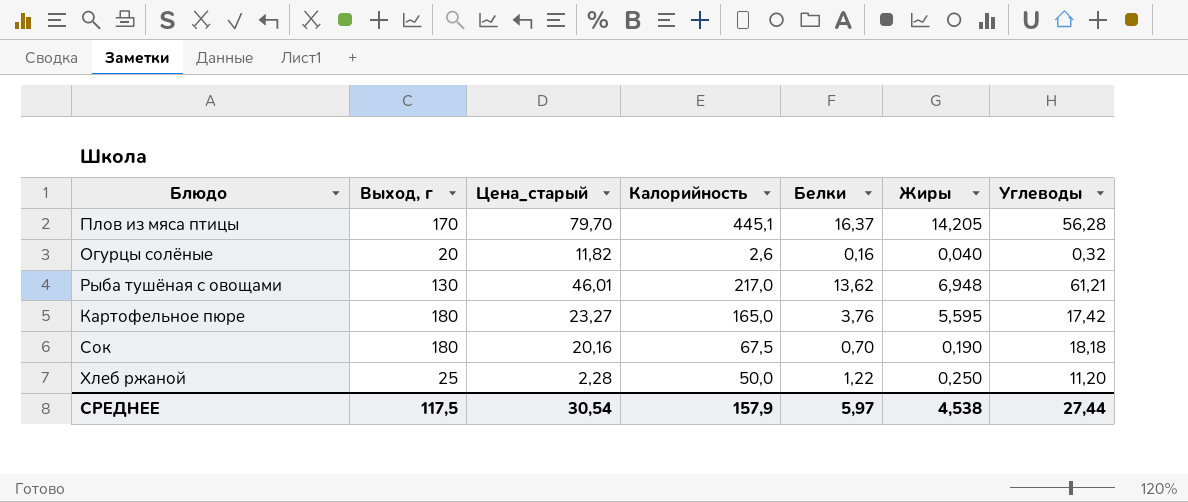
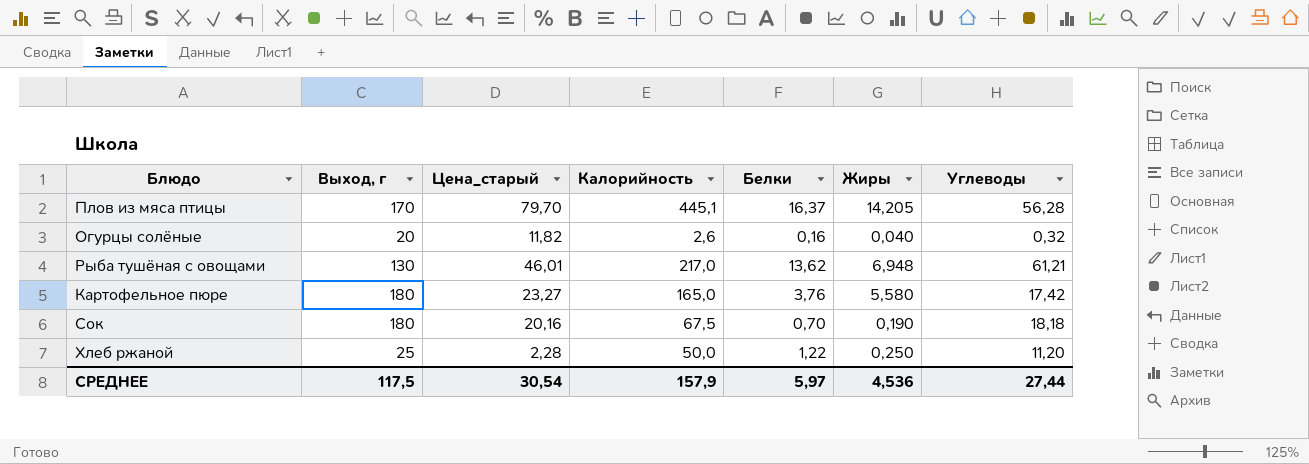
Картофельное пюре | Жиры: 5,595 -> 5,580
СРЕДНЕЕ | Жиры: 4,538 -> 4,536

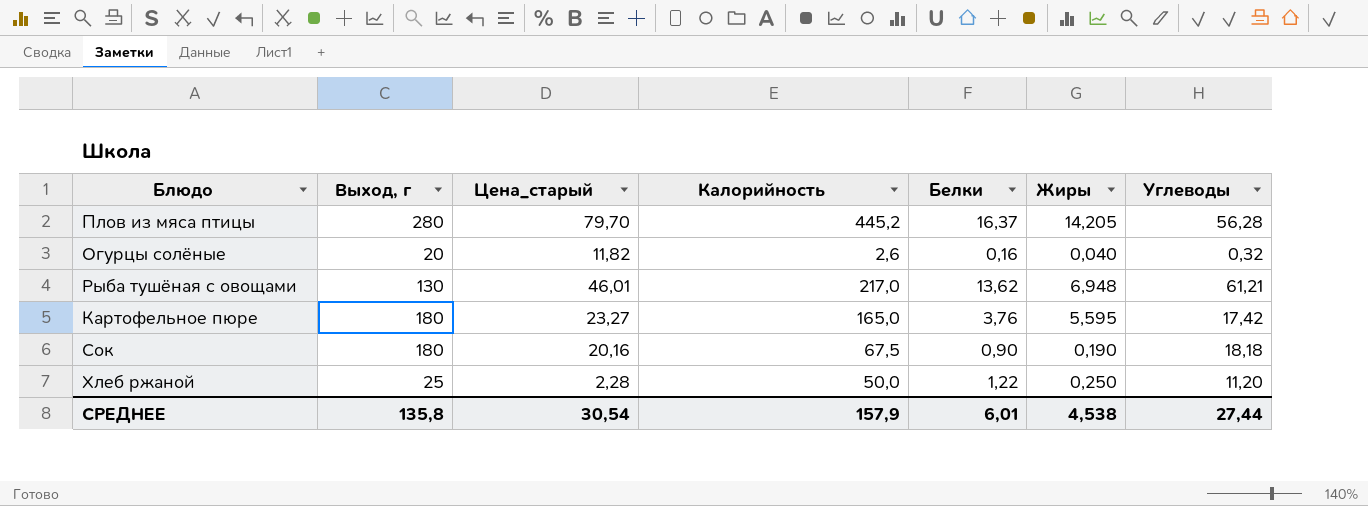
Плов из мяса птицы | Выход, г: 170 -> 280
Плов из мяса птицы | Калорийность: 445,1 -> 445,2
Картофельное пюре | Жиры: 5,580 -> 5,595
Сок | Белки: 0,70 -> 0,90
СРЕДНЕЕ | Выход, г: 117,5 -> 135,8
СРЕДНЕЕ | Белки: 5,97 -> 6,01
СРЕДНЕЕ | Жиры: 4,536 -> 4,538

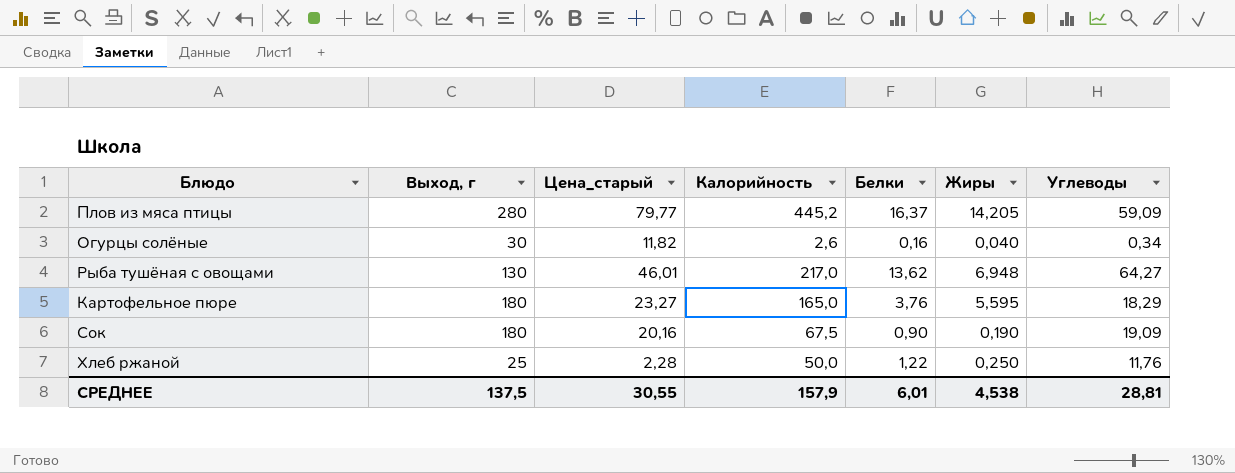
Плов из мяса птицы | Цена_старый: 79,70 -> 79,77
Плов из мяса птицы | Углеводы: 56,28 -> 59,09
Огурцы солёные | Выход, г: 20 -> 30
Огурцы солёные | Углеводы: 0,32 -> 0,34
Рыба тушёная с овощами | Углеводы: 61,21 -> 64,27
Картофельное пюре | Углеводы: 17,42 -> 18,29
Сок | Углеводы: 18,18 -> 19,09
Хлеб ржаной | Углеводы: 11,20 -> 11,76
СРЕДНЕЕ | Выход, г: 135,8 -> 137,5
СРЕДНЕЕ | Цена_старый: 30,54 -> 30,55
СРЕДНЕЕ | Углеводы: 27,44 -> 28,81

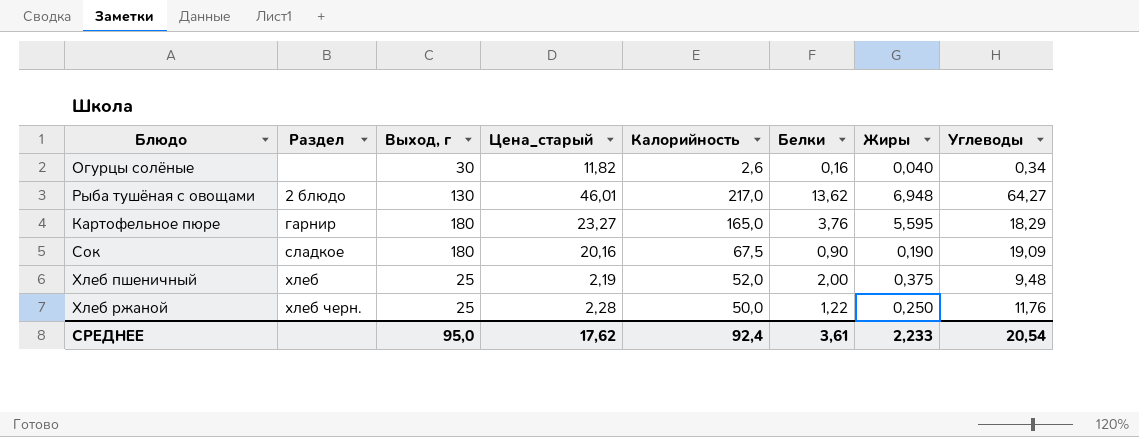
column Раздел | position: none -> 2
row Плов из мяса птицы: 280 | 79,77 | 445,2 | 16,37 | 14,205 | 59,09 -> none
row Хлеб пшеничный: none -> хлеб | 25 | 2,19 | 52,0 | 2,00 | 0,375 | 9,48
СРЕДНЕЕ | Выход, г: 137,5 -> 95,0
СРЕДНЕЕ | Цена_старый: 30,55 -> 17,62
СРЕДНЕЕ | Калорийность: 157,9 -> 92,4
СРЕДНЕЕ | Белки: 6,01 -> 3,61
СРЕДНЕЕ | Жиры: 4,538 -> 2,233
СРЕДНЕЕ | Углеводы: 28,81 -> 20,54

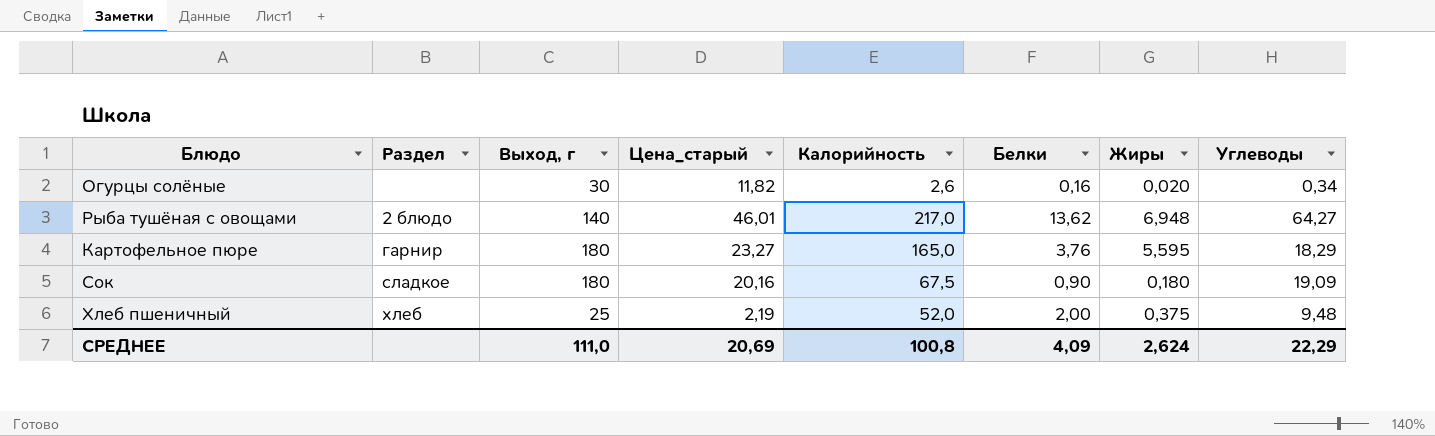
row Хлеб ржаной: хлеб черн. | 25 | 2,28 | 50,0 | 1,22 | 0,250 | 11,76 -> none
Огурцы солёные | Жиры: 0,040 -> 0,020
Рыба тушёная с овощами | Выход, г: 130 -> 140
Сок | Жиры: 0,190 -> 0,180
СРЕДНЕЕ | Выход, г: 95,0 -> 111,0
СРЕДНЕЕ | Цена_старый: 17,62 -> 20,69
СРЕДНЕЕ | Калорийность: 92,4 -> 100,8
СРЕДНЕЕ | Белки: 3,61 -> 4,09
СРЕДНЕЕ | Жиры: 2,233 -> 2,624
СРЕДНЕЕ | Углеводы: 20,54 -> 22,29

